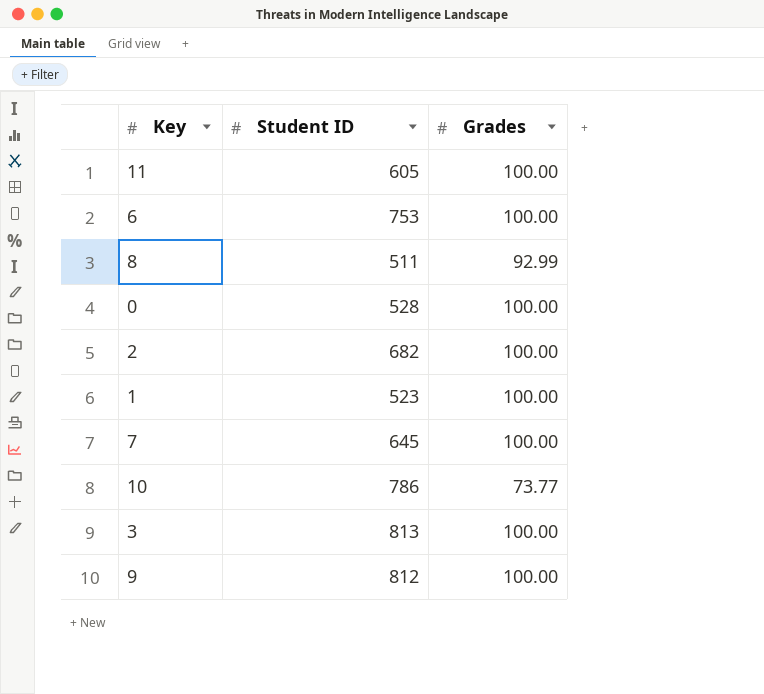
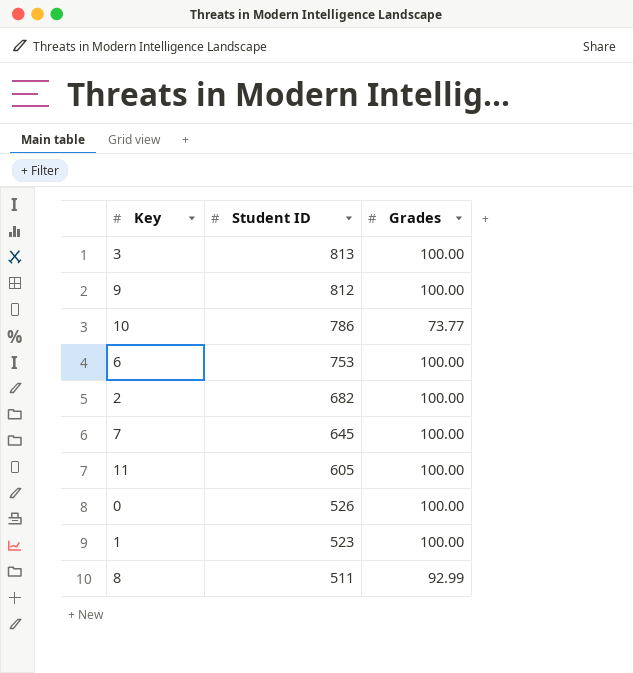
row order: none -> Student ID descending
0 | Student ID: 528 -> 526

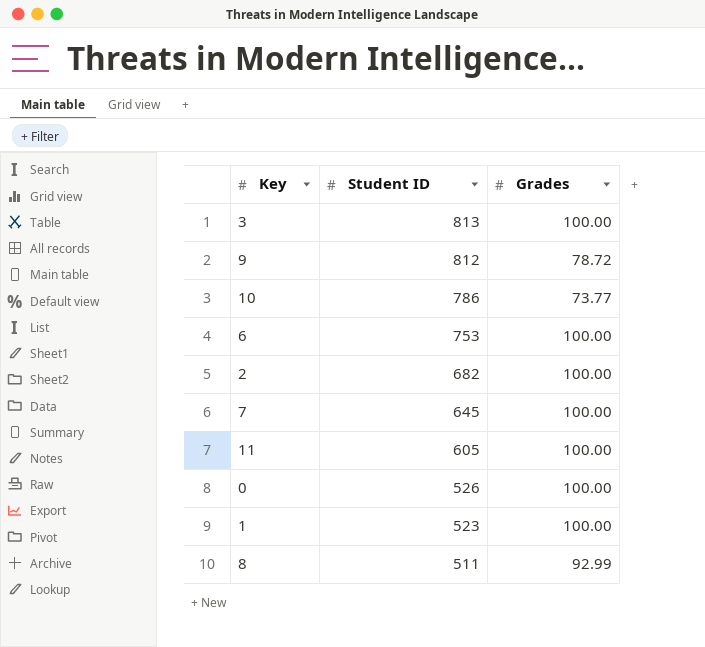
9 | Grades: 100.00 -> 78.72

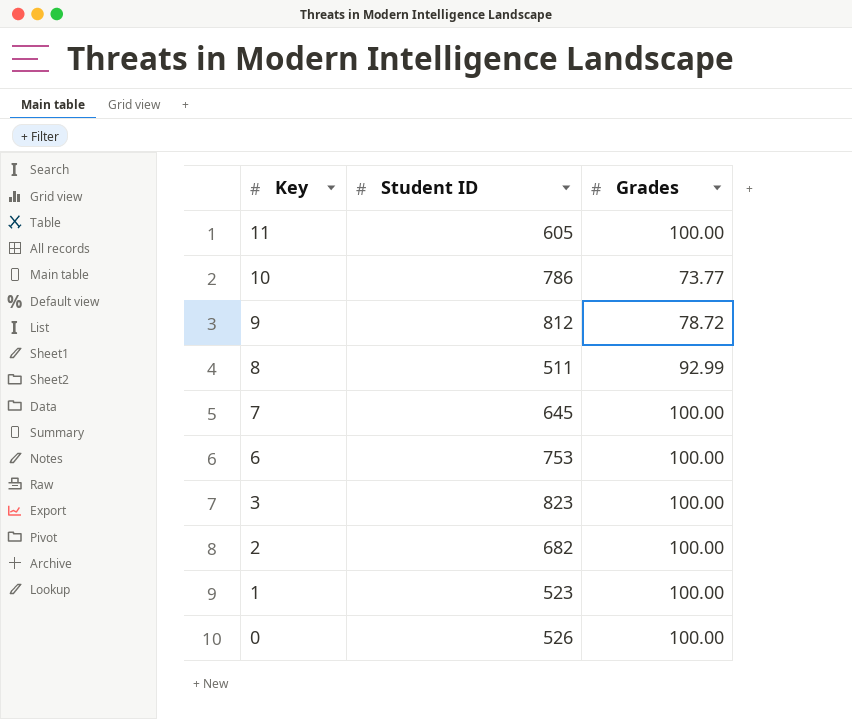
row order: Student ID descending -> Key descending
3 | Student ID: 813 -> 823

